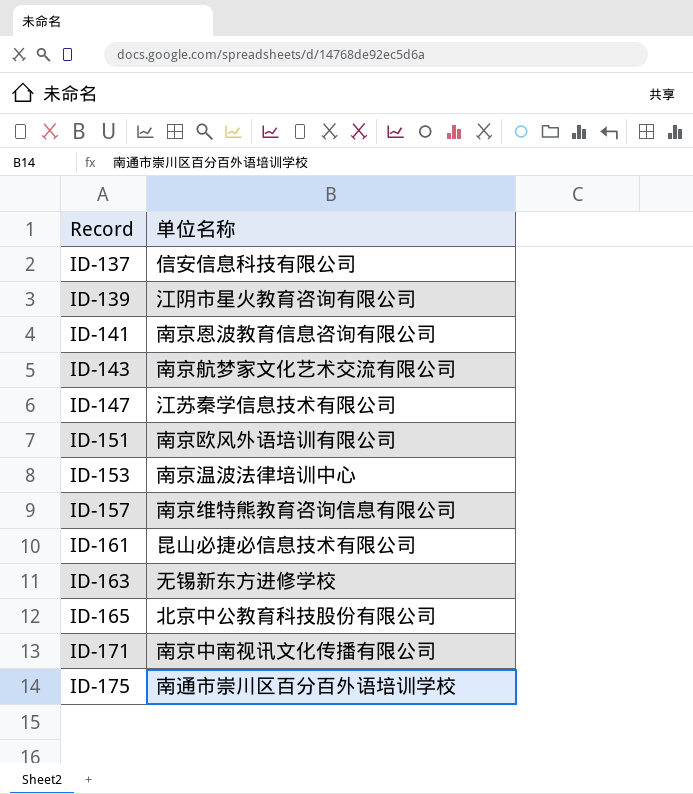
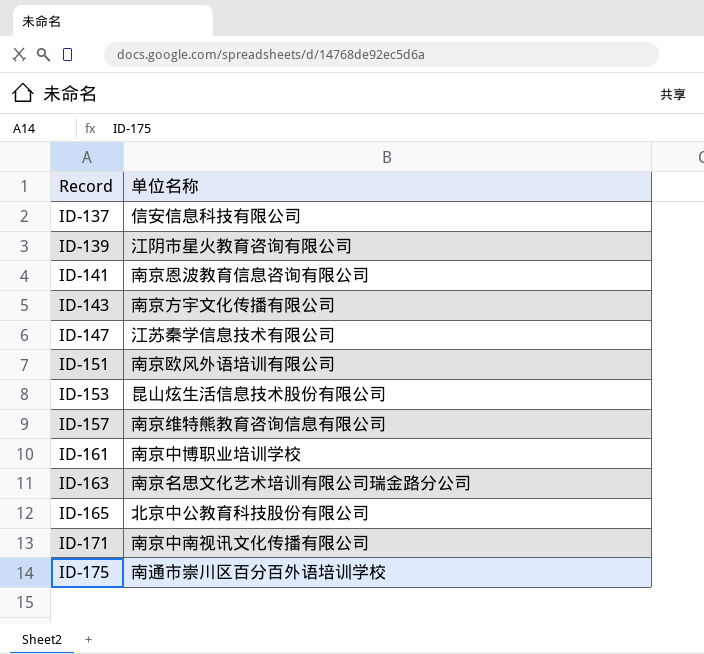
ID-143 | 单位名称: 南京航梦家文化艺术交流有限公司 -> 南京方宇文化传播有限公司
ID-153 | 单位名称: 南京温波法律培训中心 -> 昆山炫生活信息技术股份有限公司
ID-161 | 单位名称: 昆山必捷必信息技术有限公司 -> 南京中博职业培训学校
ID-163 | 单位名称: 无锡新东方进修学校 -> 南京名思文化艺术培训有限公司瑞金路分公司

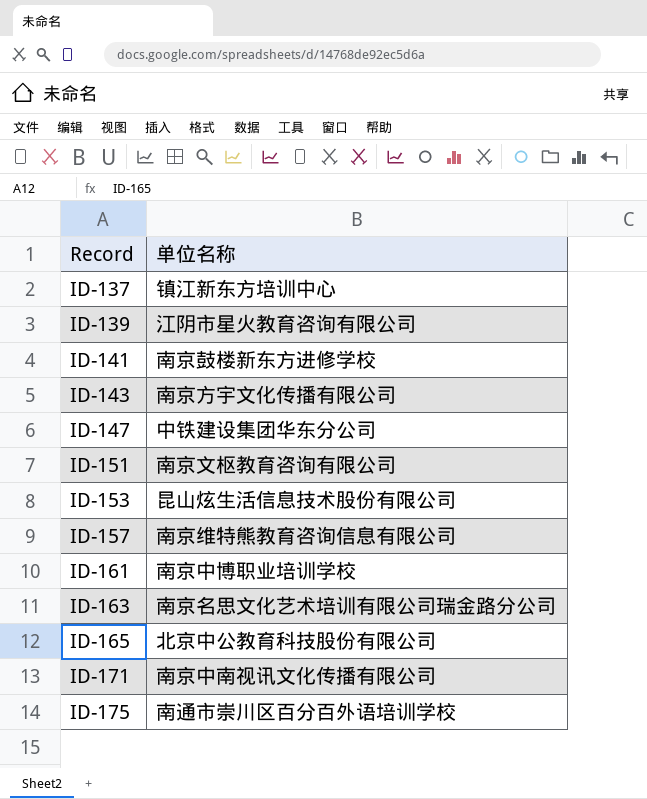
ID-137 | 单位名称: 信安信息科技有限公司 -> 镇江新东方培训中心
ID-141 | 单位名称: 南京恩波教育信息咨询有限公司 -> 南京鼓楼新东方进修学校
ID-147 | 单位名称: 江苏秦学信息技术有限公司 -> 中铁建设集团华东分公司
ID-151 | 单位名称: 南京欧风外语培训有限公司 -> 南京文枢教育咨询有限公司

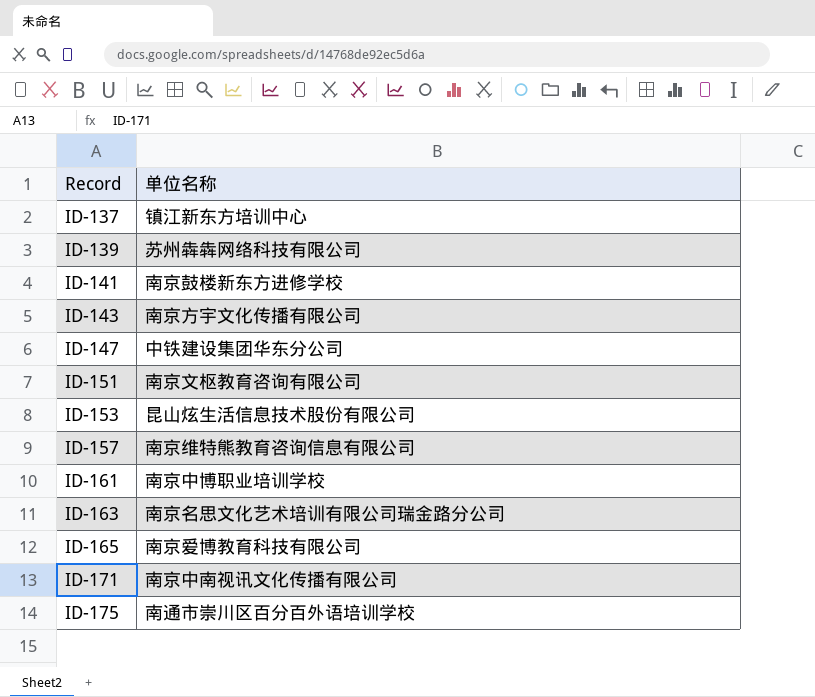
ID-139 | 单位名称: 江阴市星火教育咨询有限公司 -> 苏州犇犇网络科技有限公司
ID-165 | 单位名称: 北京中公教育科技股份有限公司 -> 南京爱博教育科技有限公司

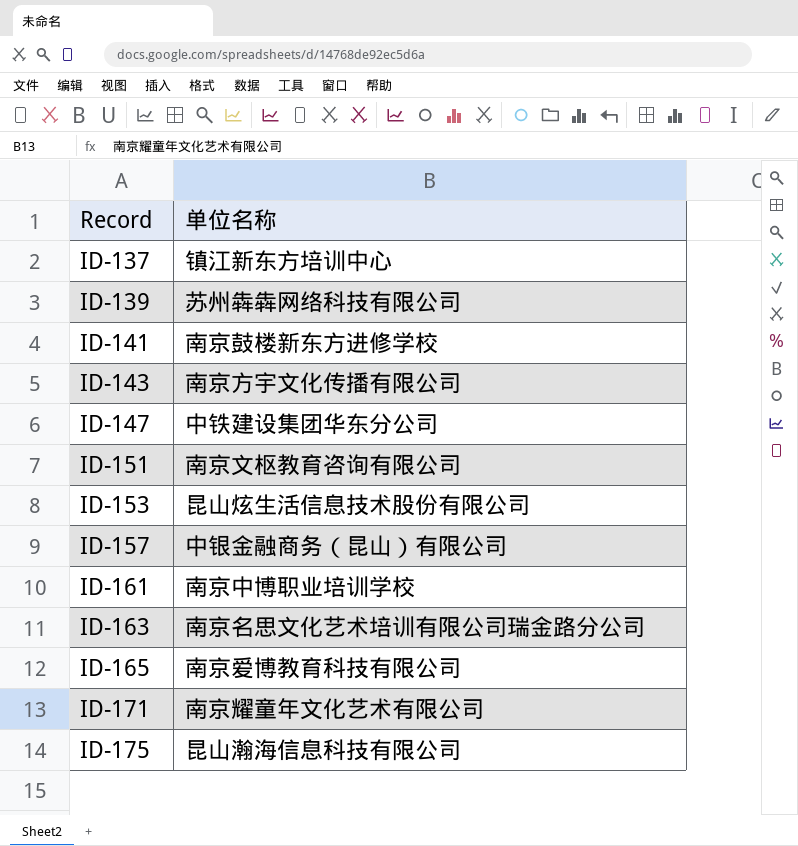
ID-157 | 单位名称: 南京维特熊教育咨询信息有限公司 -> 中银金融商务（昆山）有限公司
ID-171 | 单位名称: 南京中南视讯文化传播有限公司 -> 南京耀童年文化艺术有限公司
ID-175 | 单位名称: 南通市崇川区百分百外语培训学校 -> 昆山瀚海信息科技有限公司

